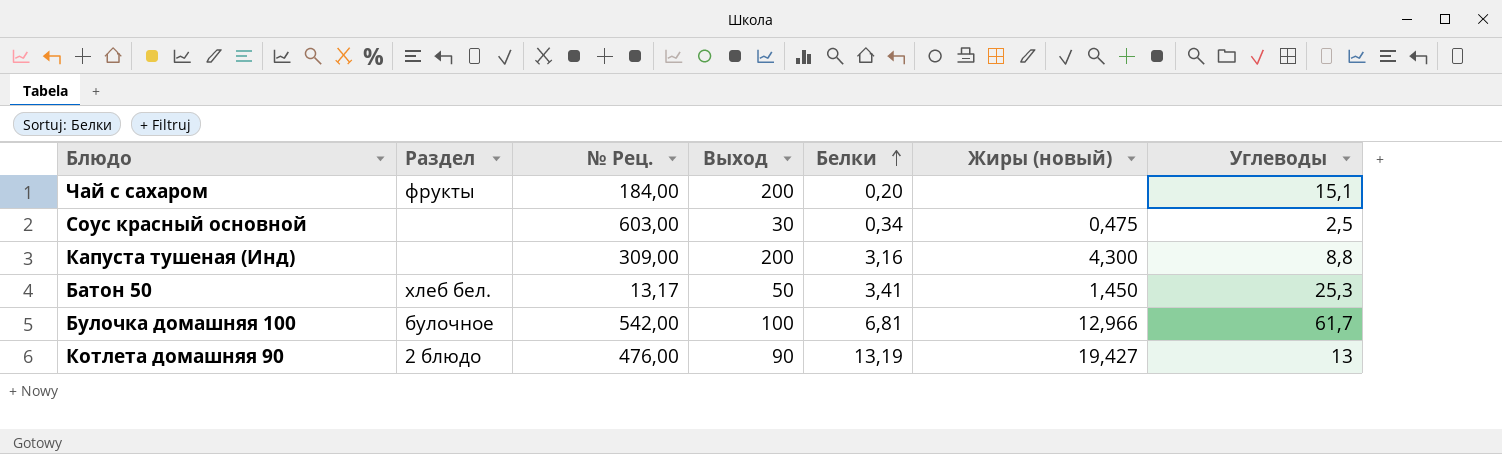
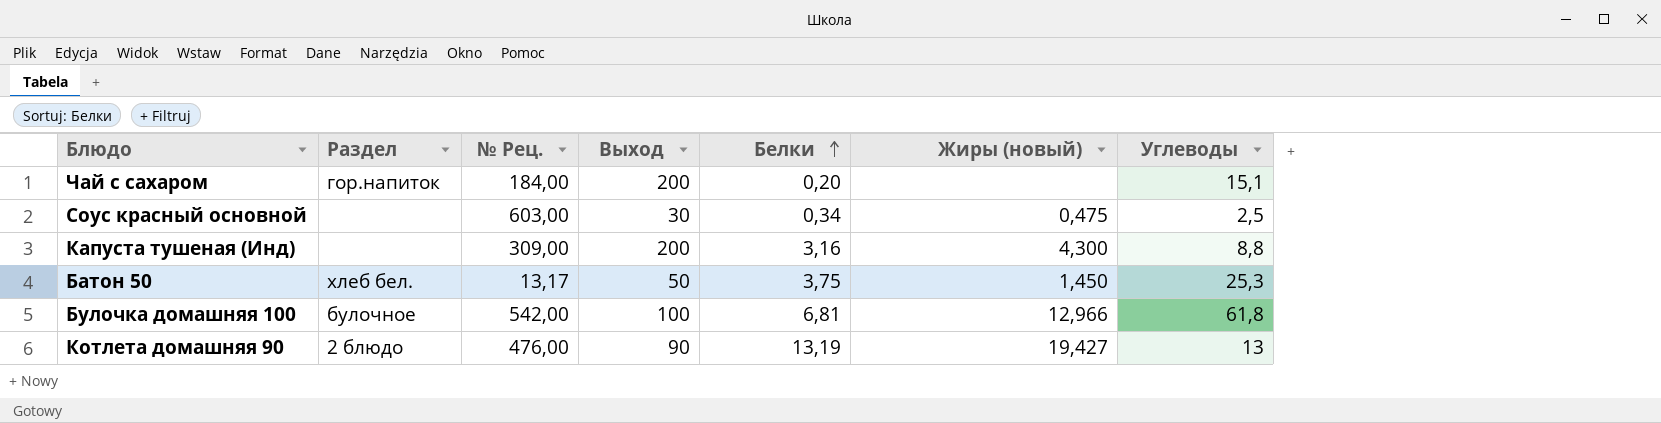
Чай с сахаром | Раздел: фрукты -> гор.напиток
Батон 50 | Белки: 3,41 -> 3,75
Булочка домашняя 100 | Углеводы: 61,7 -> 61,8

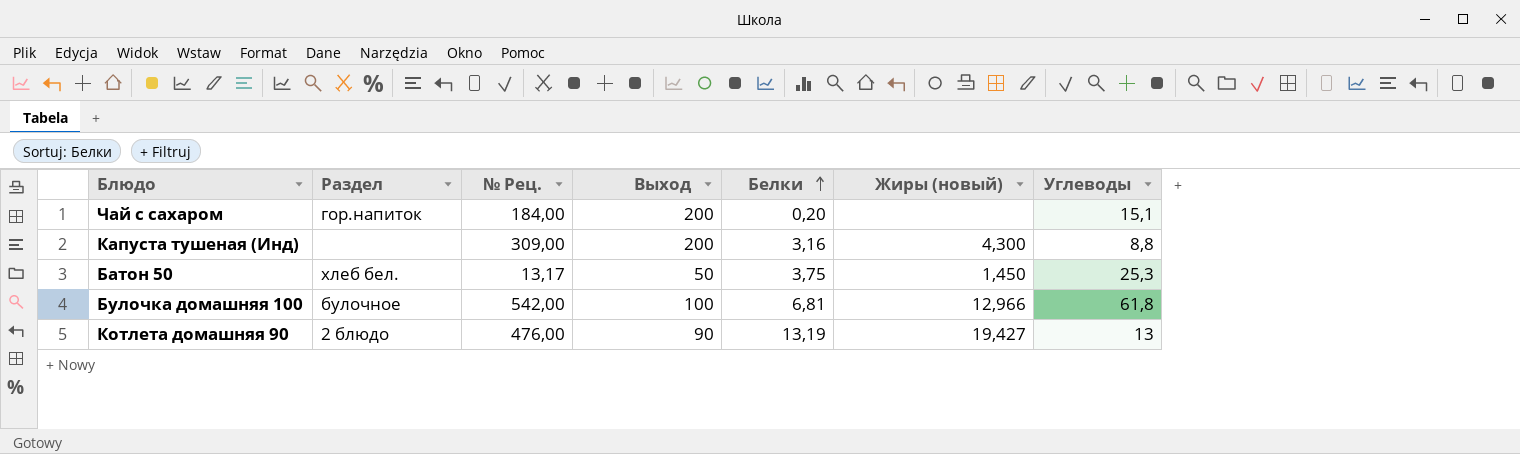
row Соус красный основной: none | 603,00 | 30 | 0,34 | 0,475 | 2,5 -> none

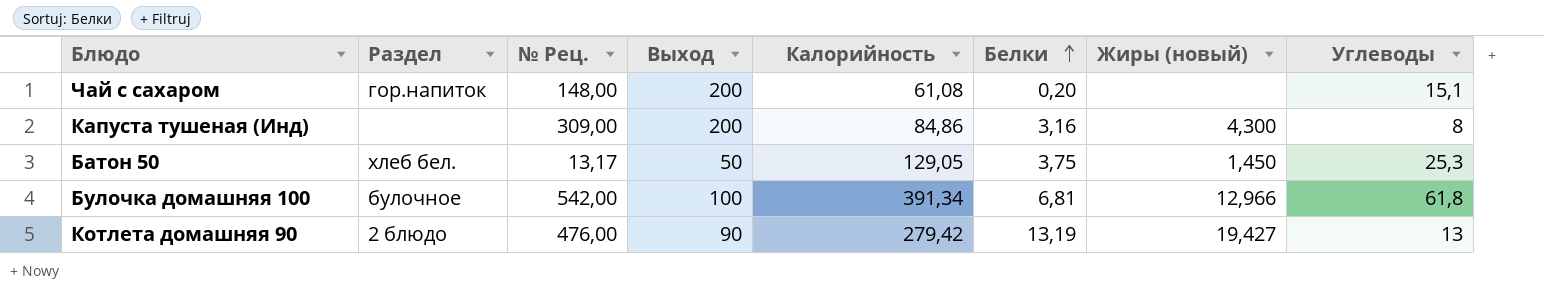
column Калорийность | position: none -> 5
Чай с сахаром | № Рец.: 184,00 -> 148,00
Капуста тушеная (Инд) | Углеводы: 8,8 -> 8

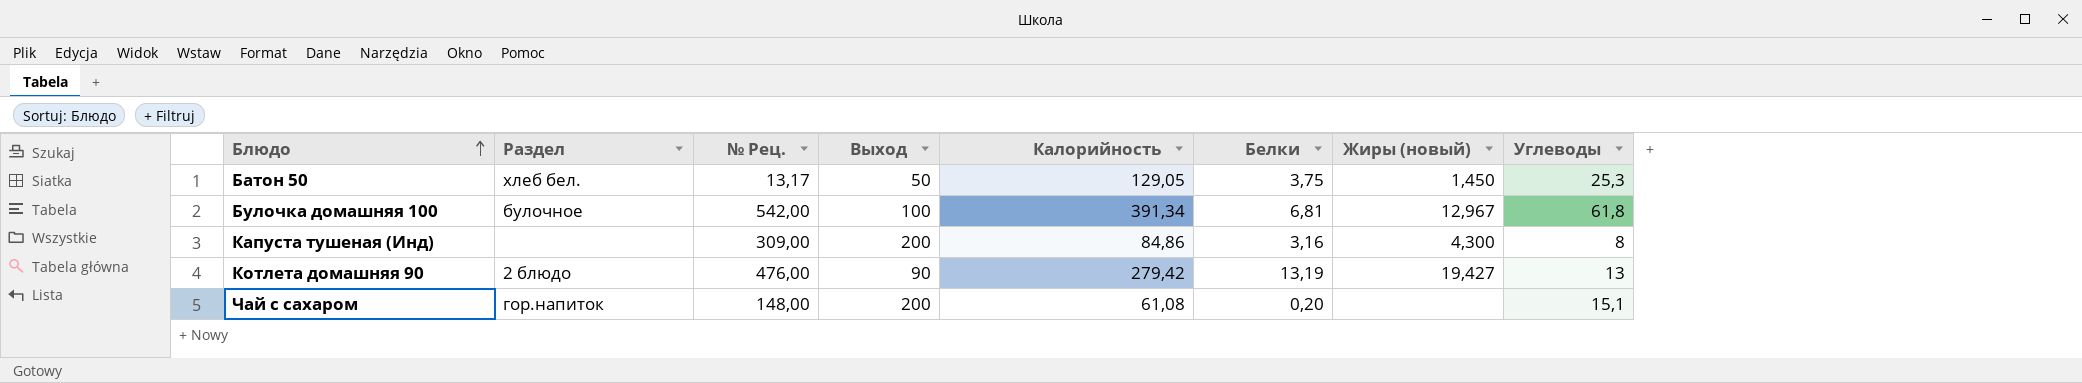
row order: Белки ascending -> Блюдо ascending
Булочка домашняя 100 | Жиры (новый): 12,966 -> 12,967

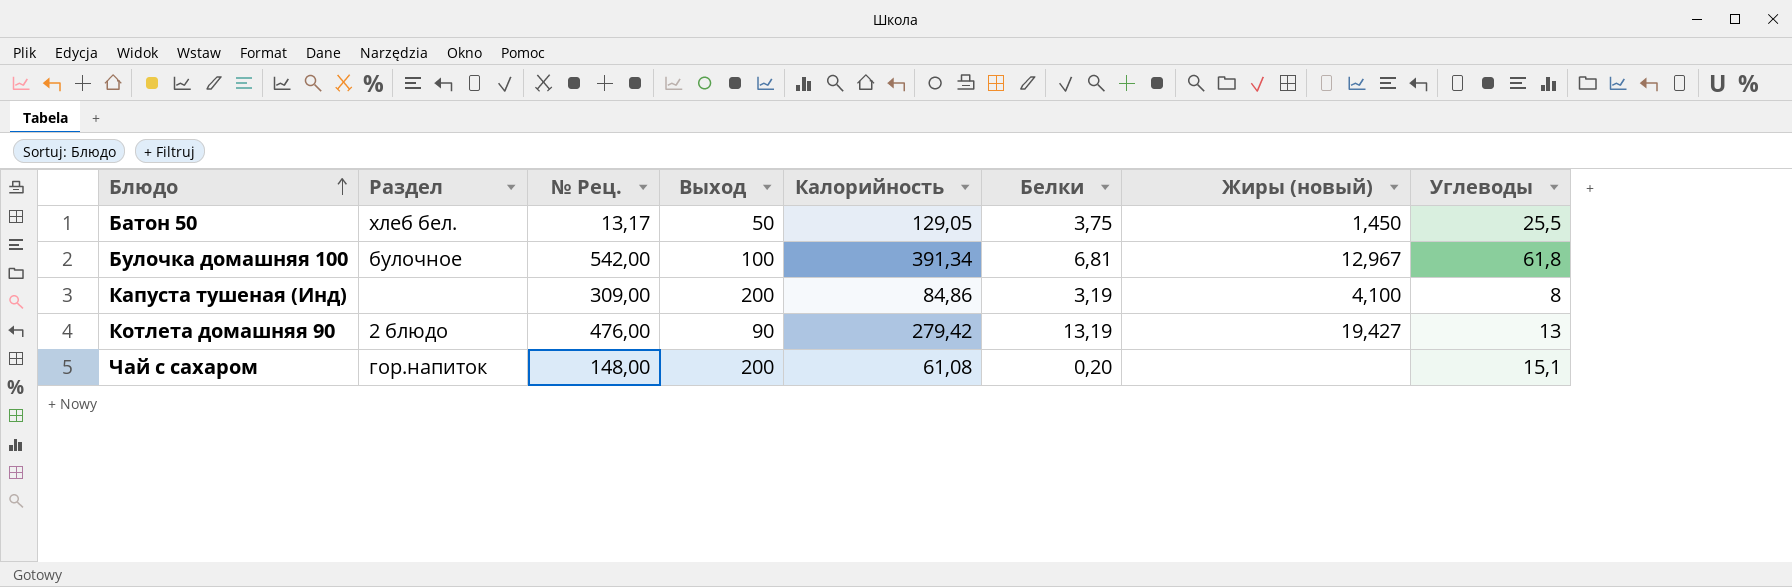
Батон 50 | Углеводы: 25,3 -> 25,5
Капуста тушеная (Инд) | Белки: 3,16 -> 3,19
Капуста тушеная (Инд) | Жиры (новый): 4,300 -> 4,100

